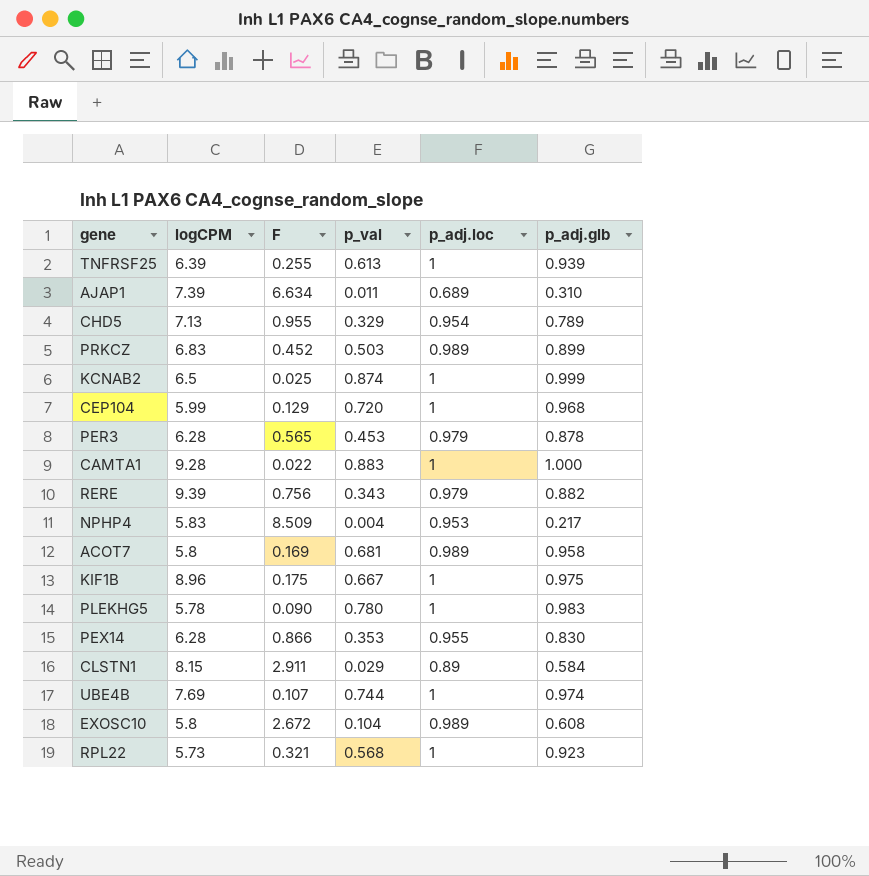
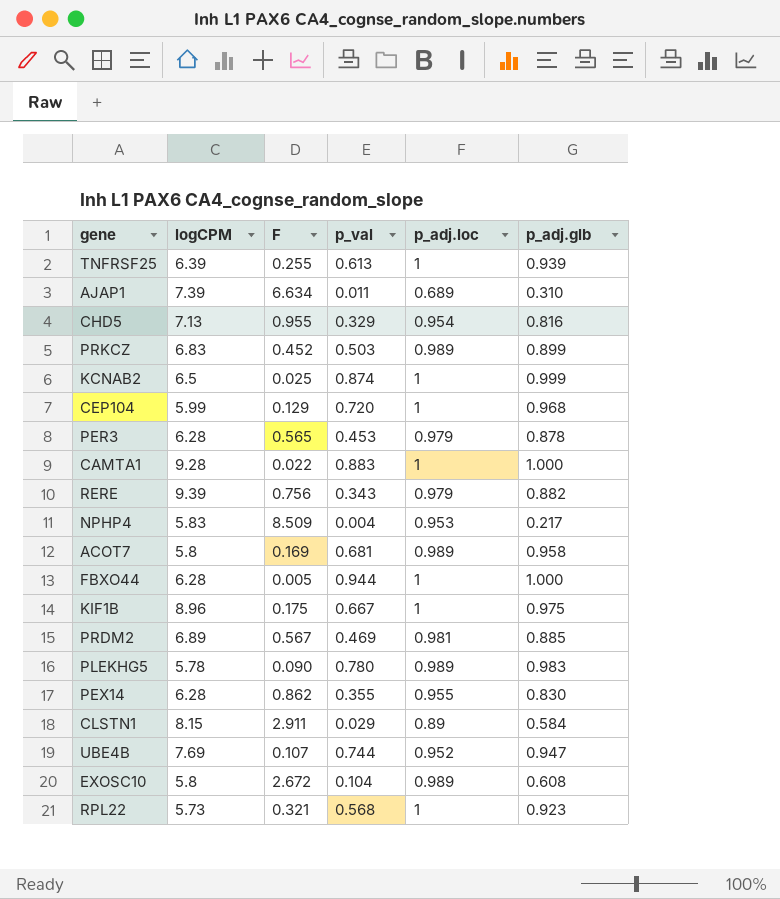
CHD5 | p_adj.glb: 0.789 -> 0.816
row FBXO44: none -> 6.28 | 0.005 | 0.944 | 1 | 1.000
row PRDM2: none -> 6.89 | 0.567 | 0.469 | 0.981 | 0.885
PLEKHG5 | p_adj.loc: 1 -> 0.989
PEX14 | F: 0.866 -> 0.862
PEX14 | p_val: 0.353 -> 0.355
UBE4B | p_adj.loc: 1 -> 0.952
UBE4B | p_adj.glb: 0.974 -> 0.947

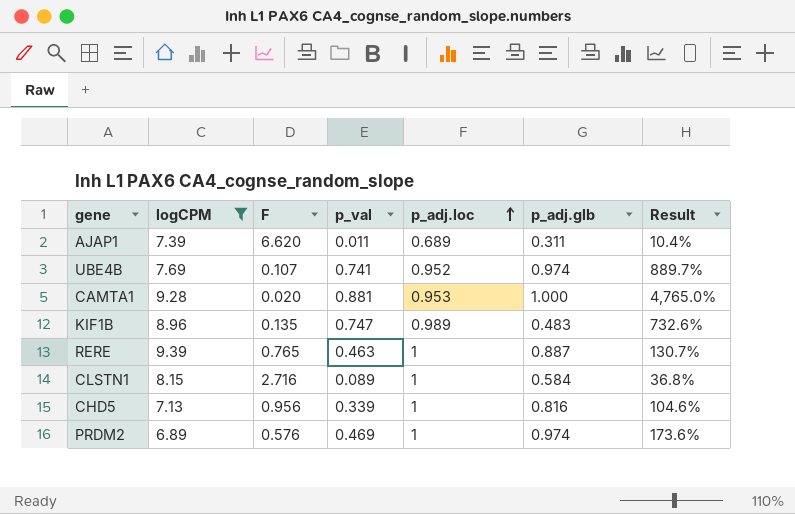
filter: none -> logCPM >= 6.89
row order: none -> p_adj.loc ascending
column Result | formula: none -> [p_adj.loc] / [F]
AJAP1 | F: 6.634 -> 6.620
AJAP1 | p_adj.glb: 0.310 -> 0.311
UBE4B | p_val: 0.744 -> 0.741
UBE4B | p_adj.glb: 0.947 -> 0.974
CAMTA1 | F: 0.022 -> 0.020
CAMTA1 | p_val: 0.883 -> 0.881
CAMTA1 | p_adj.loc: 1 -> 0.953
KIF1B | F: 0.175 -> 0.135
KIF1B | p_val: 0.667 -> 0.747
KIF1B | p_adj.loc: 1 -> 0.989
KIF1B | p_adj.glb: 0.975 -> 0.483
RERE | F: 0.756 -> 0.765
RERE | p_val: 0.343 -> 0.463
RERE | p_adj.loc: 0.979 -> 1
RERE | p_adj.glb: 0.882 -> 0.887
CLSTN1 | F: 2.911 -> 2.716
CLSTN1 | p_val: 0.029 -> 0.089
CLSTN1 | p_adj.loc: 0.89 -> 1
CHD5 | F: 0.955 -> 0.956
CHD5 | p_val: 0.329 -> 0.339
CHD5 | p_adj.loc: 0.954 -> 1
PRDM2 | F: 0.567 -> 0.576
PRDM2 | p_adj.loc: 0.981 -> 1
PRDM2 | p_adj.glb: 0.885 -> 0.974

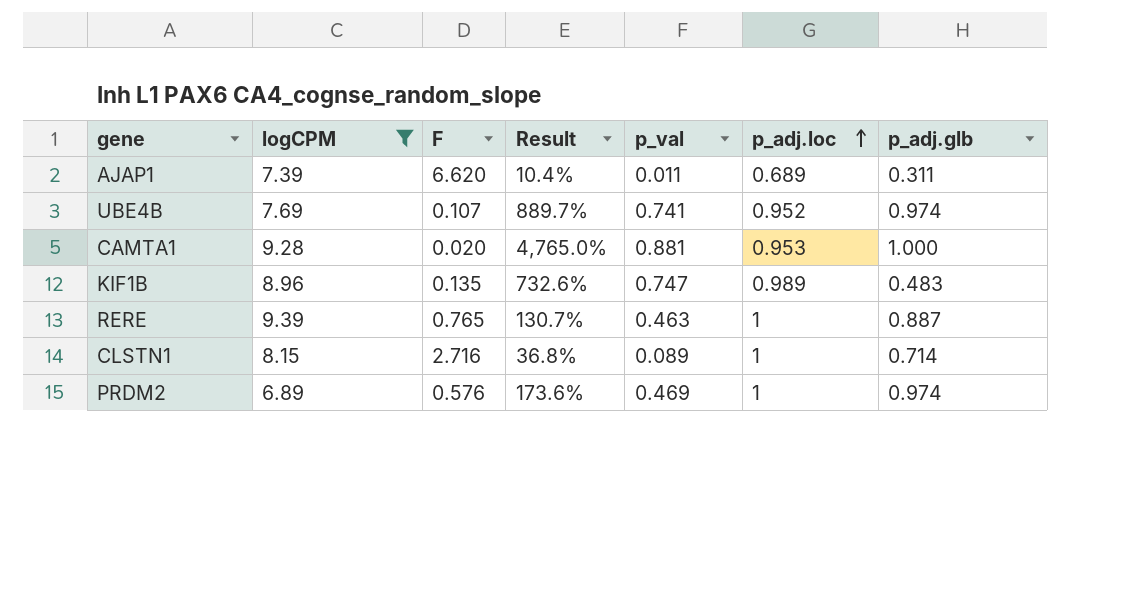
column Result | position: 7 -> 4
row CHD5: 7.13 | 0.956 | 0.339 | 1 | 0.816 | 104.6% -> none
CLSTN1 | p_adj.glb: 0.584 -> 0.714

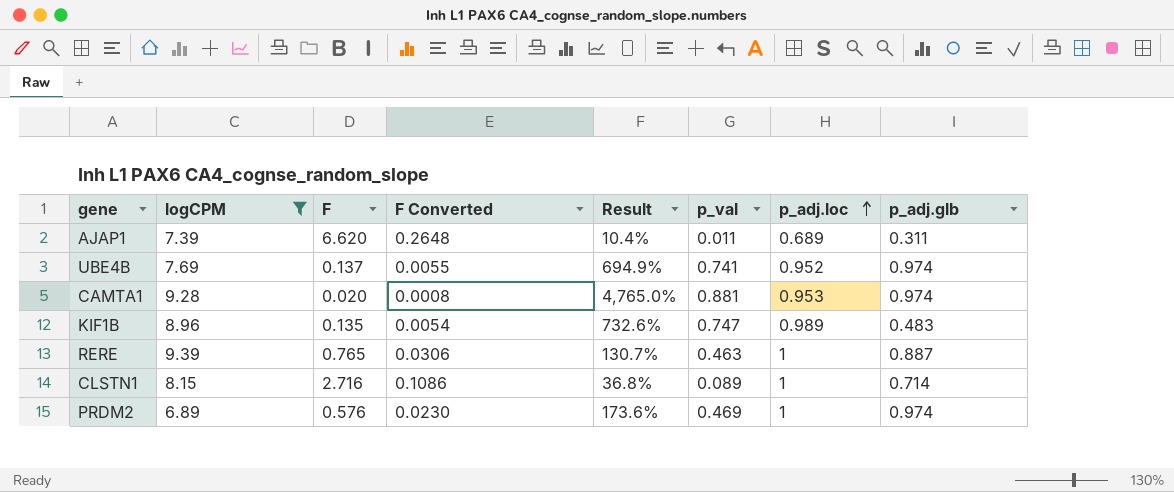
column F Converted | formula: none -> [F] * 0.04
UBE4B | F: 0.107 -> 0.137
UBE4B | Result: 889.7% -> 694.9%
CAMTA1 | p_adj.glb: 1.000 -> 0.974

